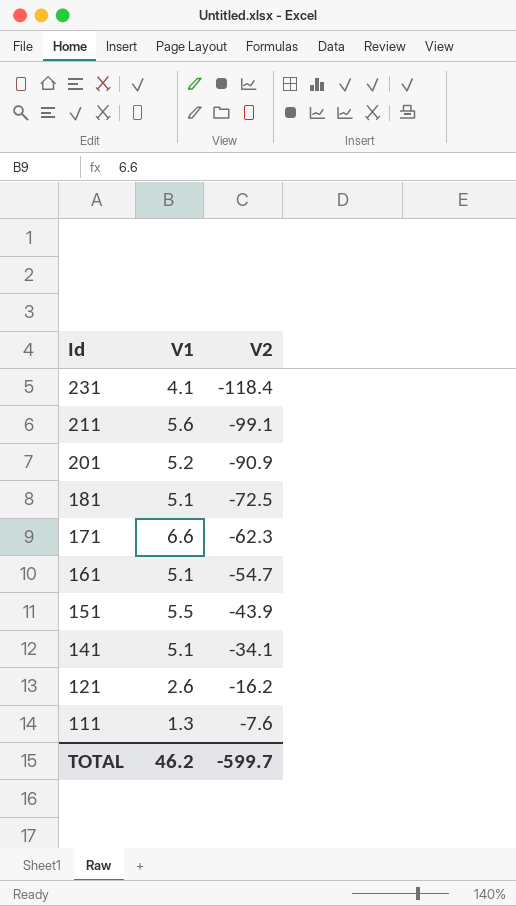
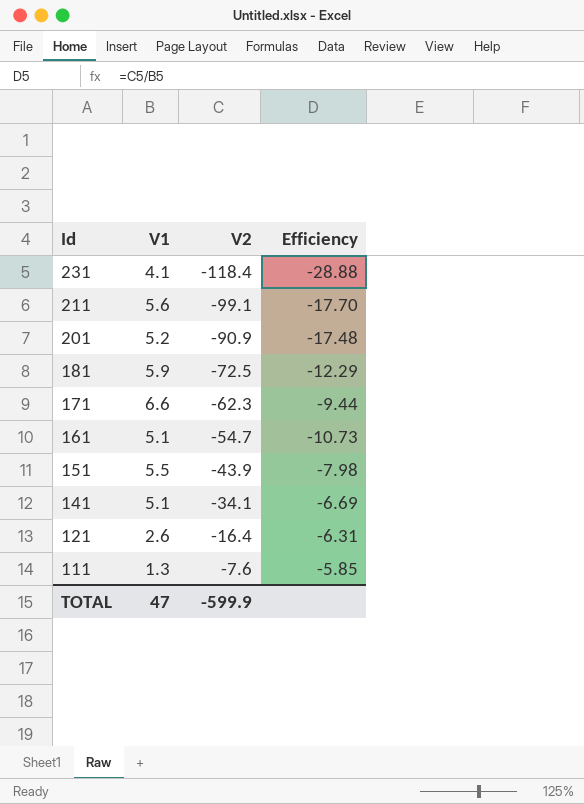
column Efficiency | formula: none -> [V2] / [V1]
181 | V1: 5.1 -> 5.9
121 | V2: -16.2 -> -16.4
TOTAL | V1: 46.2 -> 47
TOTAL | V2: -599.7 -> -599.9

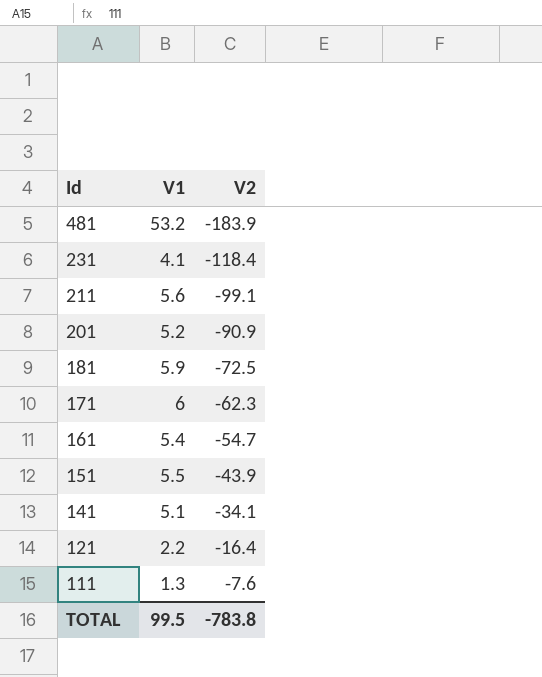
column Efficiency | formula: [V2] / [V1] -> none
row 481: none -> 53.2 | -183.9
171 | V1: 6.6 -> 6
161 | V1: 5.1 -> 5.4
121 | V1: 2.6 -> 2.2
TOTAL | V1: 47 -> 99.5
TOTAL | V2: -599.9 -> -783.8

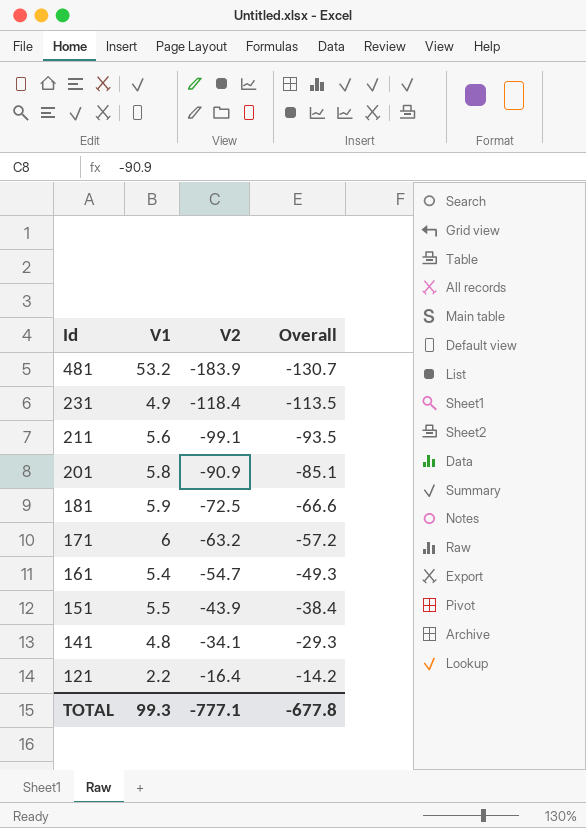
column Overall | formula: none -> [V1] + [V2]
row 111: 1.3 | -7.6 -> none
231 | V1: 4.1 -> 4.9
201 | V1: 5.2 -> 5.8
171 | V2: -62.3 -> -63.2
141 | V1: 5.1 -> 4.8
TOTAL | V1: 99.5 -> 99.3
TOTAL | V2: -783.8 -> -777.1

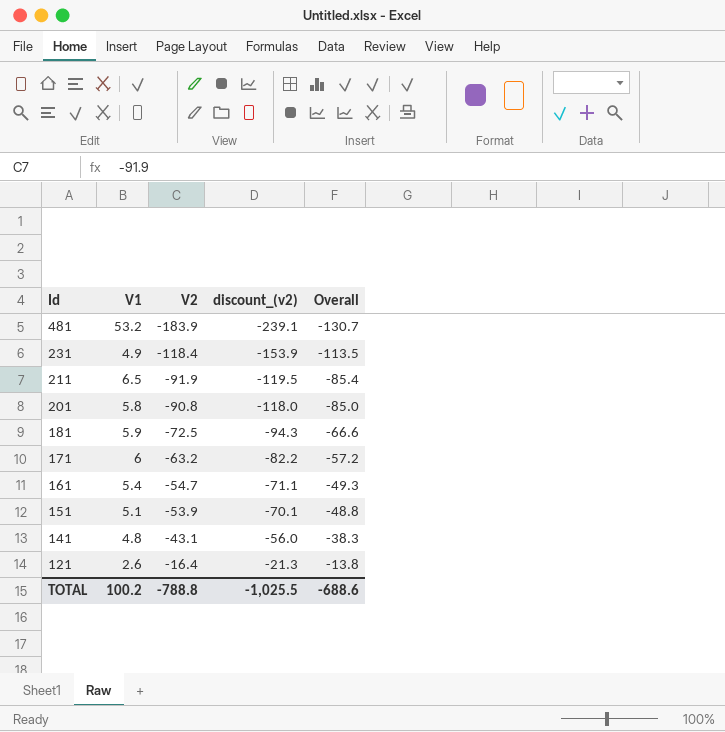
column discount_(v2) | formula: none -> [V2] * 1.3
211 | V1: 5.6 -> 6.5
211 | V2: -99.1 -> -91.9
211 | Overall: -93.5 -> -85.4
201 | V2: -90.9 -> -90.8
201 | Overall: -85.1 -> -85.0
151 | V1: 5.5 -> 5.1
151 | V2: -43.9 -> -53.9
151 | Overall: -38.4 -> -48.8
141 | V2: -34.1 -> -43.1
141 | Overall: -29.3 -> -38.3
121 | V1: 2.2 -> 2.6
121 | Overall: -14.2 -> -13.8
TOTAL | V1: 99.3 -> 100.2
TOTAL | V2: -777.1 -> -788.8
TOTAL | Overall: -677.8 -> -688.6

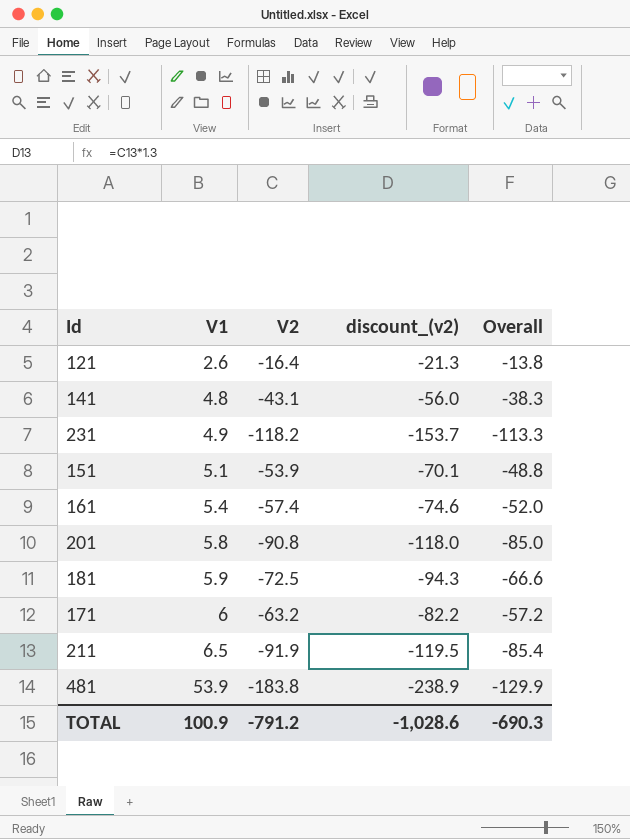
row order: Id descending -> V1 ascending
231 | V2: -118.4 -> -118.2
231 | discount_(v2): -153.9 -> -153.7
231 | Overall: -113.5 -> -113.3
161 | V2: -54.7 -> -57.4
161 | discount_(v2): -71.1 -> -74.6
161 | Overall: -49.3 -> -52.0
481 | V1: 53.2 -> 53.9
481 | V2: -183.9 -> -183.8
481 | discount_(v2): -239.1 -> -238.9
481 | Overall: -130.7 -> -129.9
TOTAL | V1: 100.2 -> 100.9
TOTAL | V2: -788.8 -> -791.2
TOTAL | discount_(v2): -1,025.5 -> -1,028.6
TOTAL | Overall: -688.6 -> -690.3

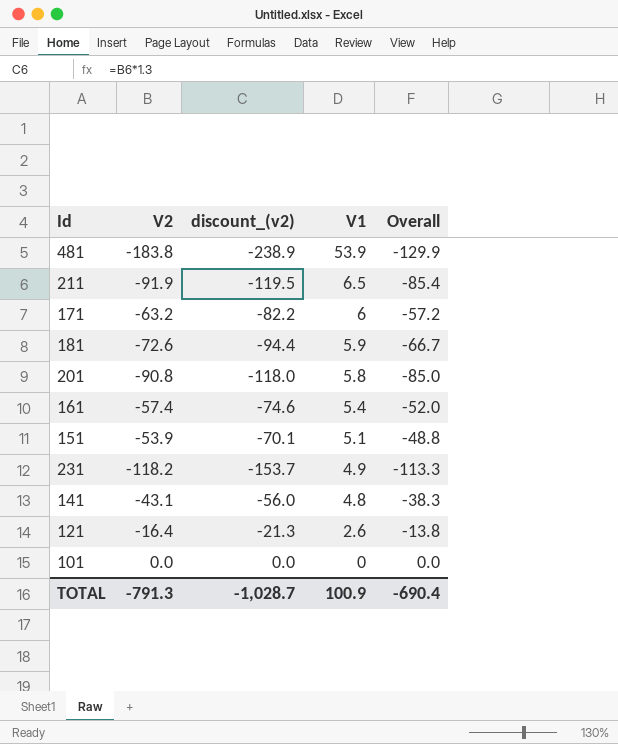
row order: V1 ascending -> V1 descending
column V1 | position: 2 -> 4
181 | V2: -72.5 -> -72.6
181 | discount_(v2): -94.3 -> -94.4
181 | Overall: -66.6 -> -66.7
row 101: none -> 0.0 | 0.0 | 0 | 0.0
TOTAL | V2: -791.2 -> -791.3
TOTAL | discount_(v2): -1,028.6 -> -1,028.7
TOTAL | Overall: -690.3 -> -690.4

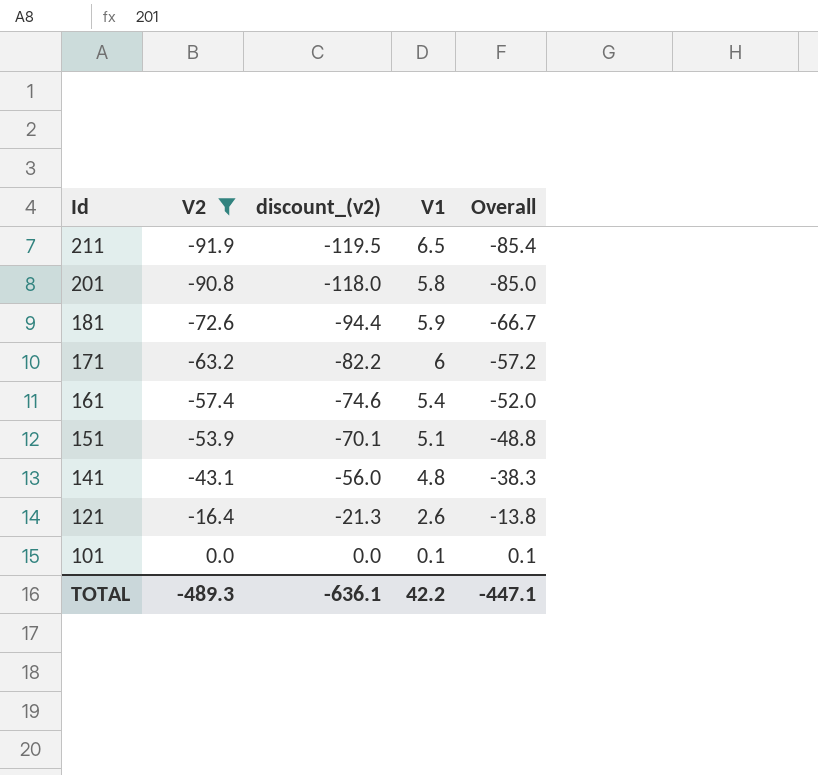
filter: none -> V2 >= -91.9
row order: V1 descending -> Id descending
101 | V1: 0 -> 0.1
101 | Overall: 0.0 -> 0.1
TOTAL | V2: -791.3 -> -489.3
TOTAL | discount_(v2): -1,028.7 -> -636.1
TOTAL | V1: 100.9 -> 42.2
TOTAL | Overall: -690.4 -> -447.1

